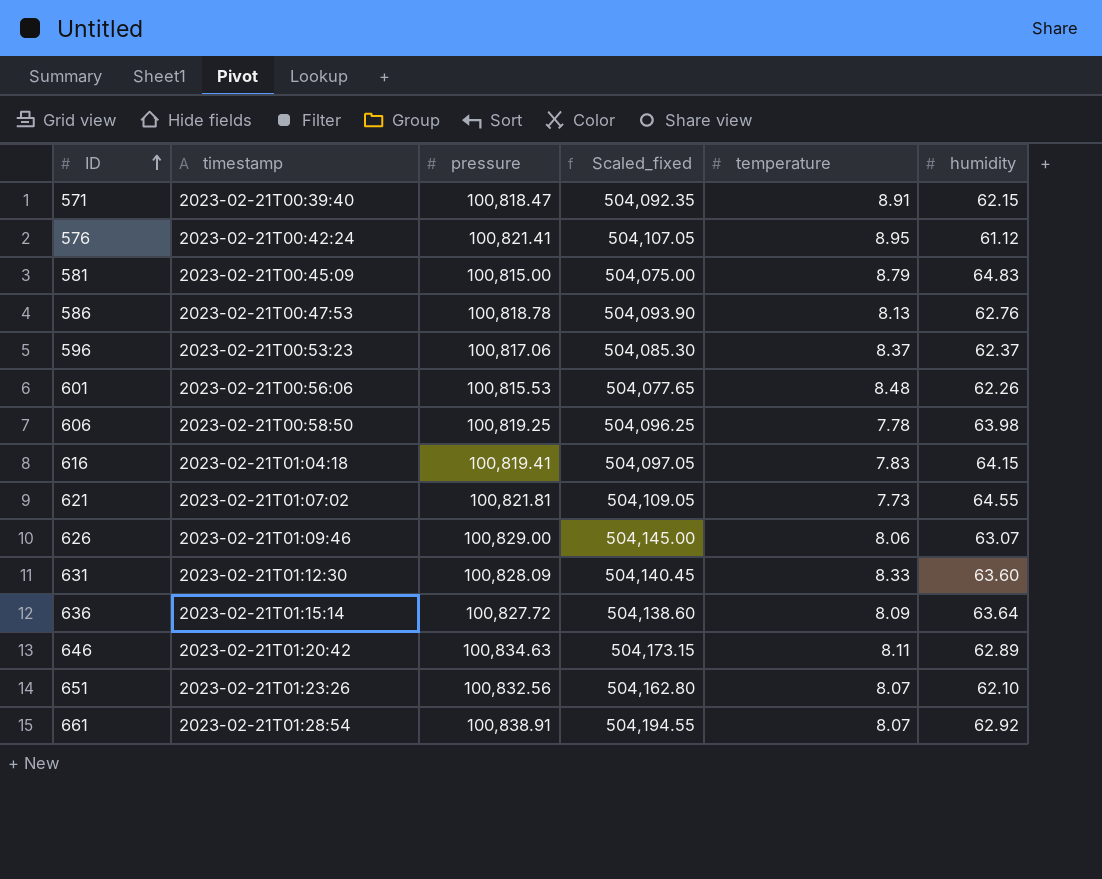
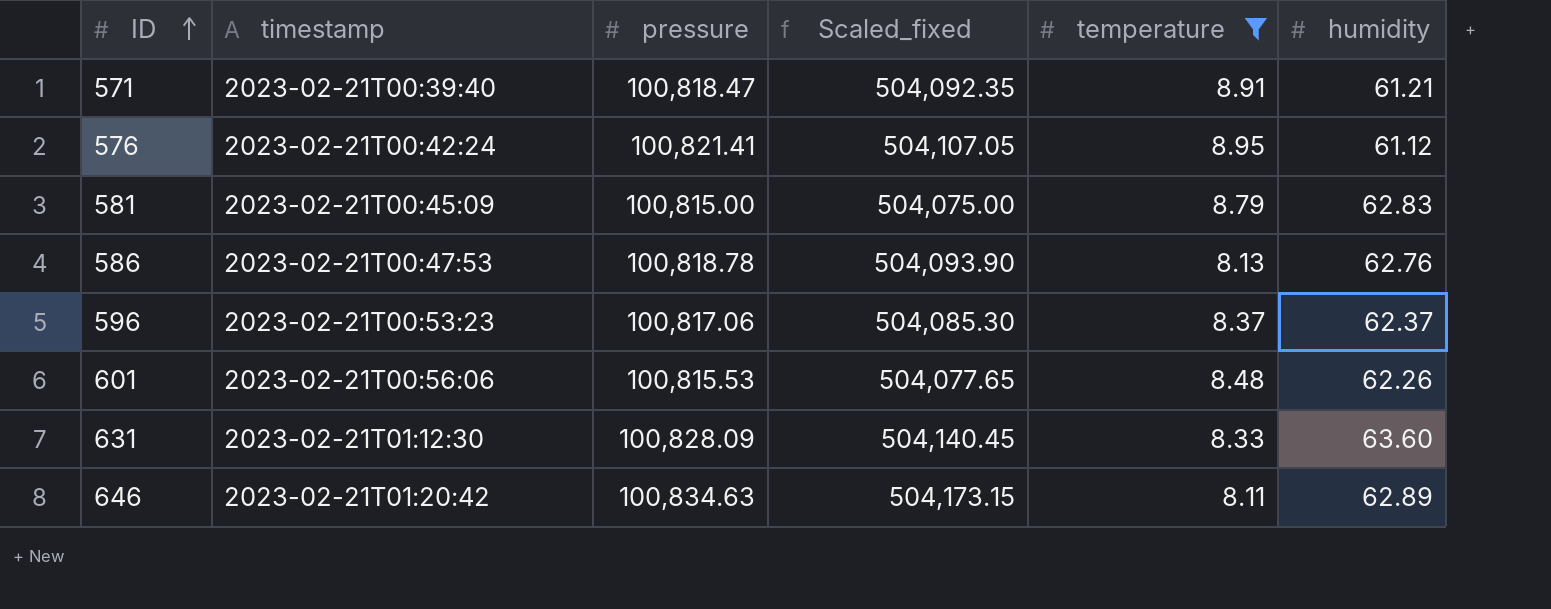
filter: none -> temperature >= 8.11
571 | humidity: 62.15 -> 61.21
581 | humidity: 64.83 -> 62.83

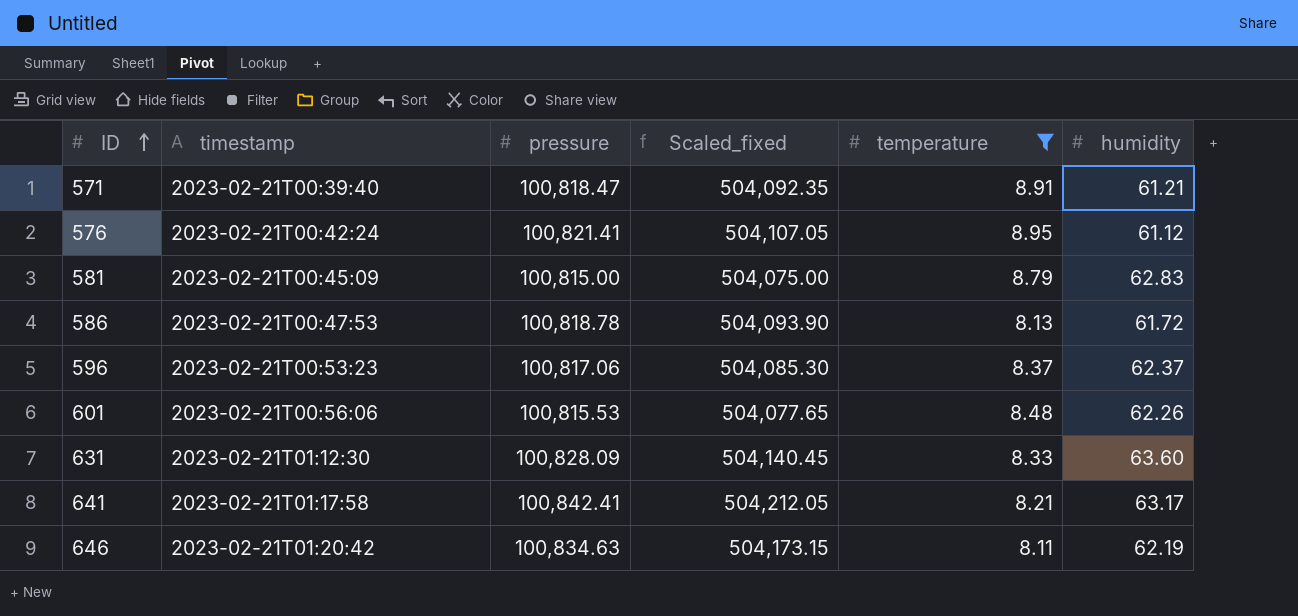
586 | humidity: 62.76 -> 61.72
row 641: none -> 2023-02-21T01:17:58 | 100,842.41 | 504,212.05 | 8.21 | 63.17
646 | humidity: 62.89 -> 62.19

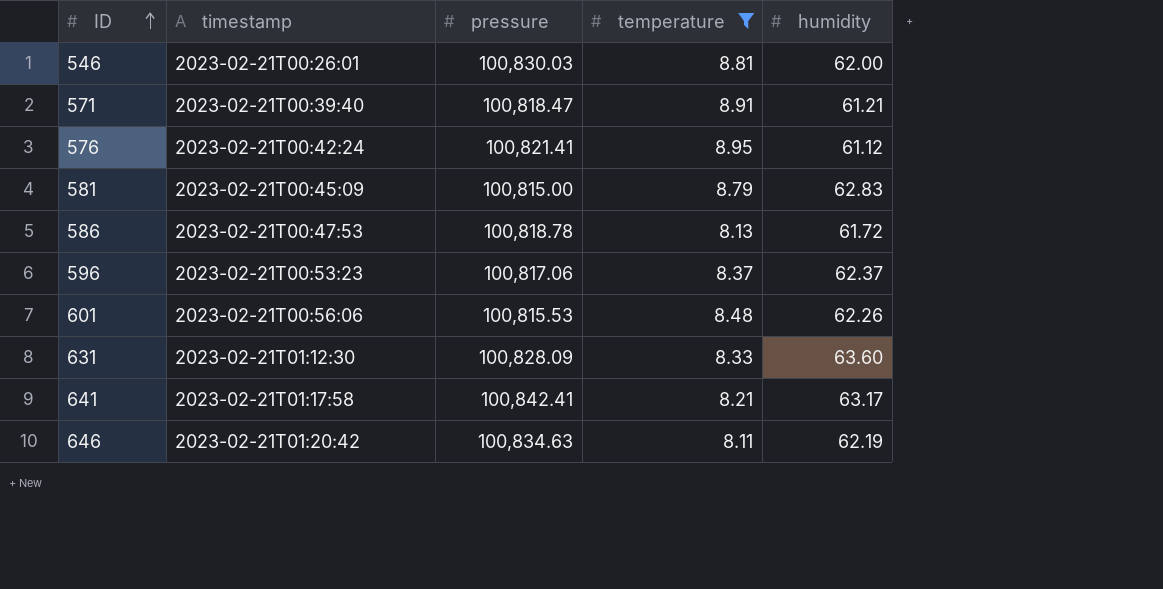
column Scaled_fixed | formula: [pressure] * 5 -> none
row 546: none -> 2023-02-21T00:26:01 | 100,830.03 | 8.81 | 62.00

